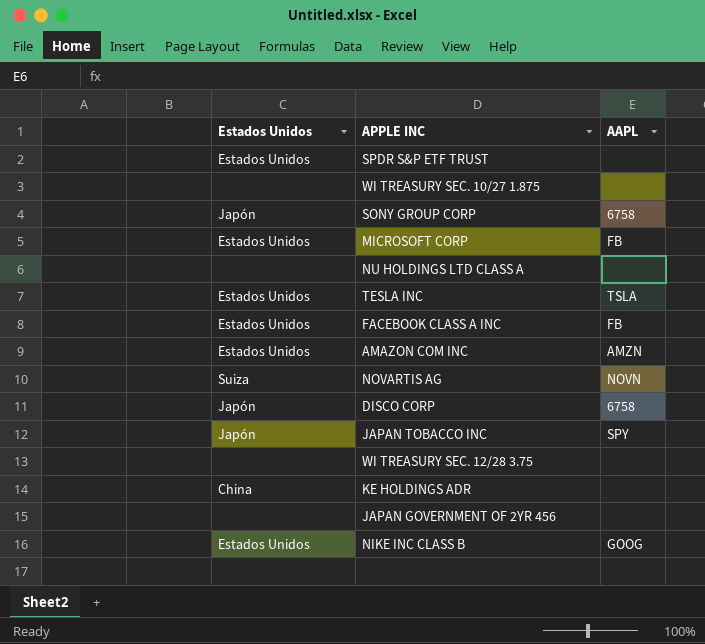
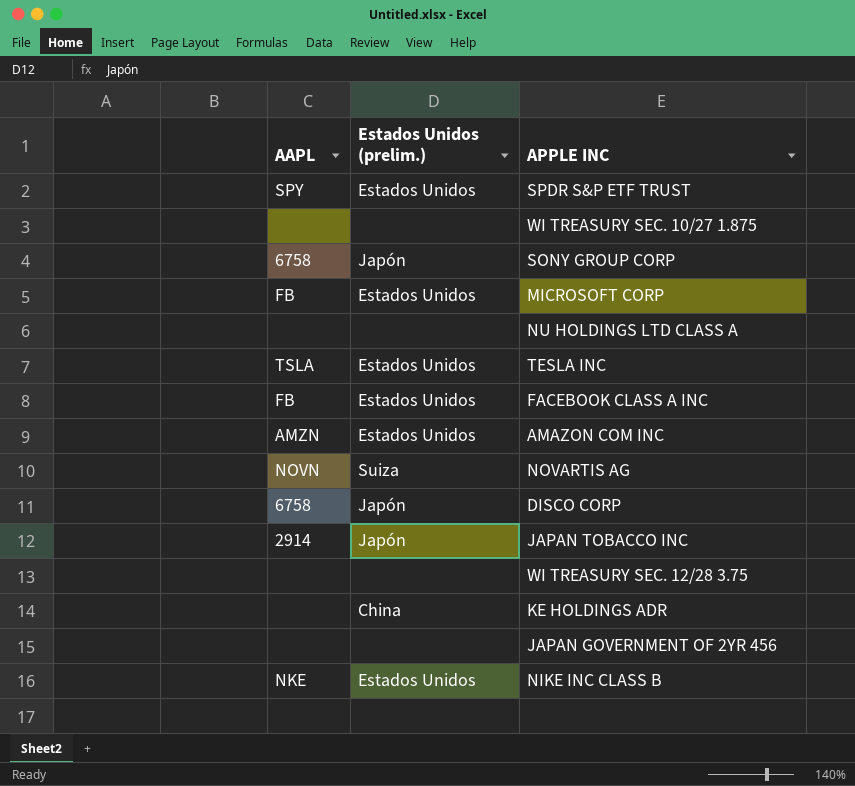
column AAPL | position: 3 -> 1
column name: Estados Unidos -> Estados Unidos (prelim.)
SPDR S&P ETF TRUST | AAPL: none -> SPY
JAPAN TOBACCO INC | AAPL: SPY -> 2914
NIKE INC CLASS B | AAPL: GOOG -> NKE

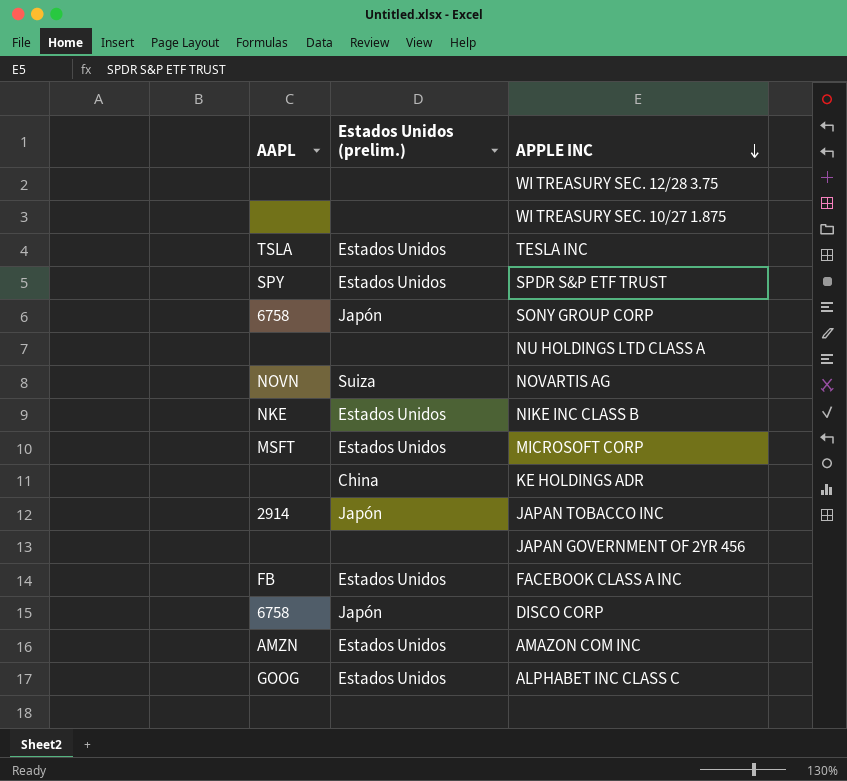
row order: none -> APPLE INC descending
MICROSOFT CORP | AAPL: FB -> MSFT
row ALPHABET INC CLASS C: none -> GOOG | Estados Unidos

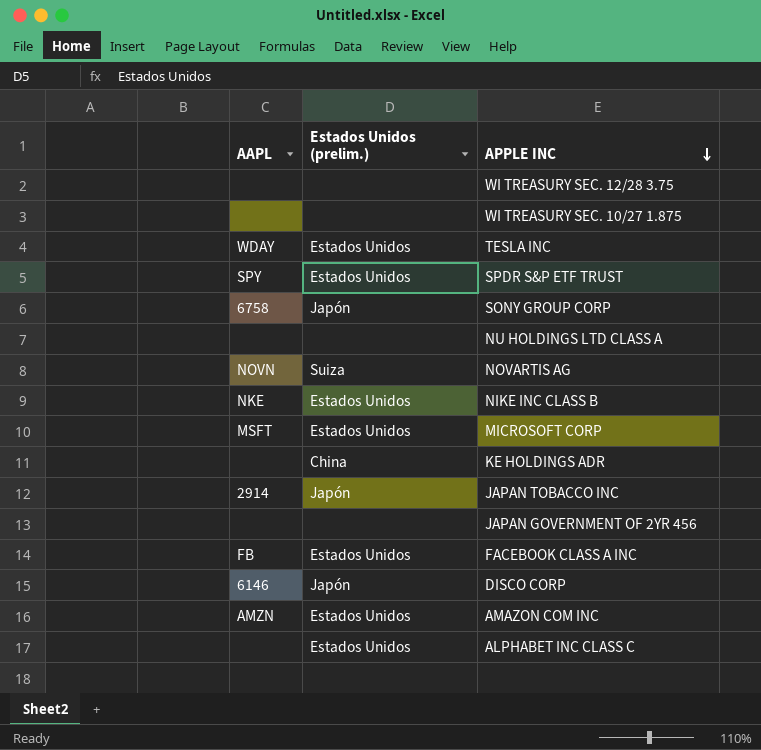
TESLA INC | AAPL: TSLA -> WDAY
DISCO CORP | AAPL: 6758 -> 6146
ALPHABET INC CLASS C | AAPL: GOOG -> none

